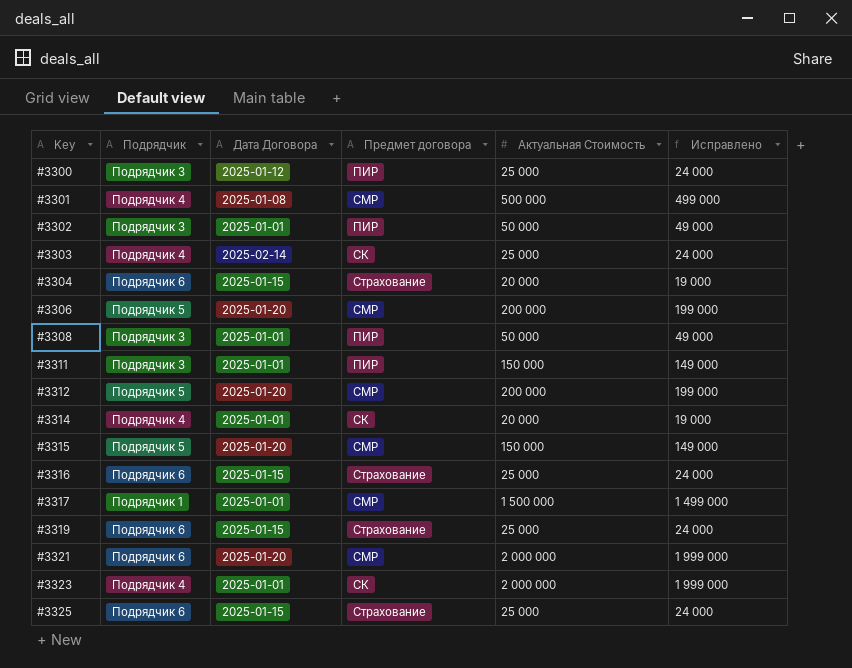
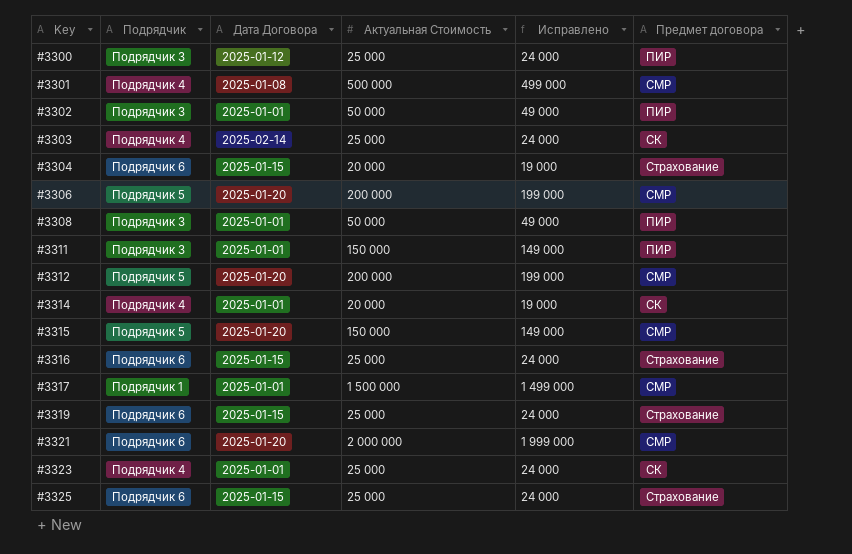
column Предмет договора | position: 4 -> 6
#3323 | Актуальная Стоимость: 2 000 000 -> 25 000
#3323 | Исправлено: 1 999 000 -> 24 000

